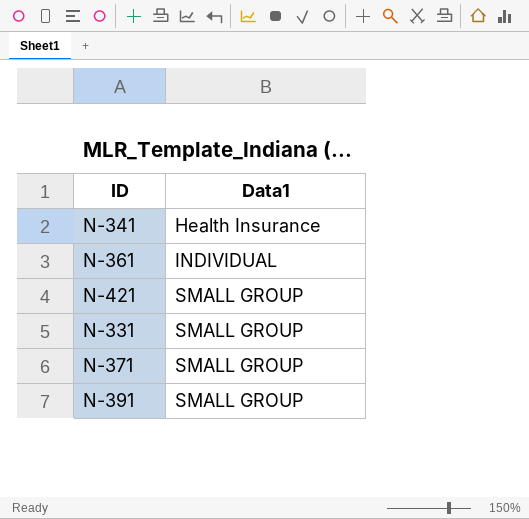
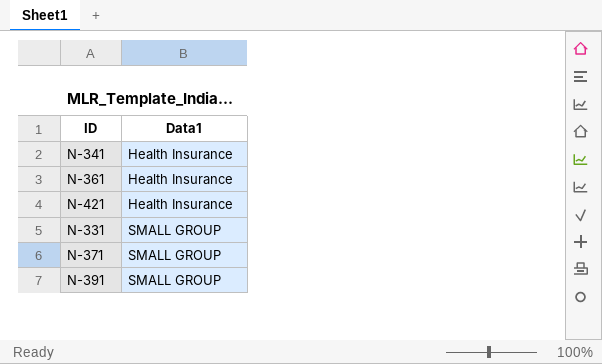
N-361 | Data1: INDIVIDUAL -> Health Insurance
N-421 | Data1: SMALL GROUP -> Health Insurance

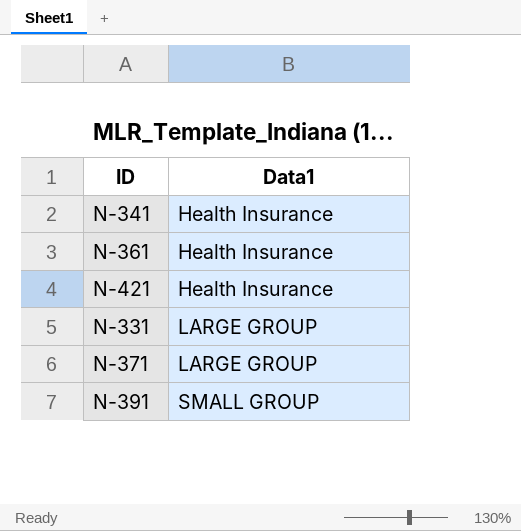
N-331 | Data1: SMALL GROUP -> LARGE GROUP
N-371 | Data1: SMALL GROUP -> LARGE GROUP

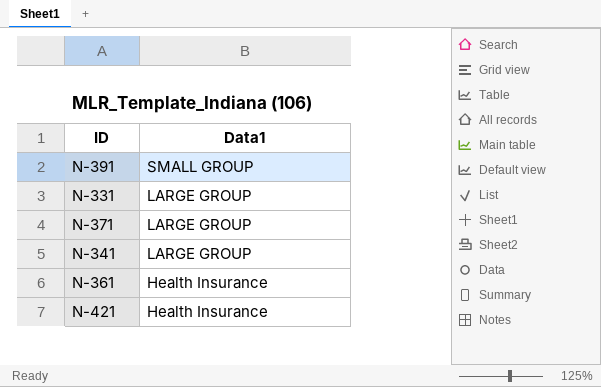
row order: Data1 ascending -> Data1 descending
N-341 | Data1: Health Insurance -> LARGE GROUP

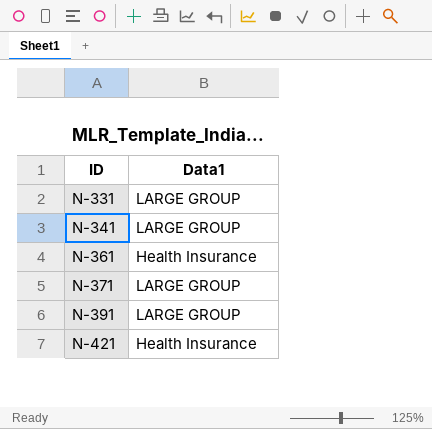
row order: Data1 descending -> ID ascending
N-391 | Data1: SMALL GROUP -> LARGE GROUP

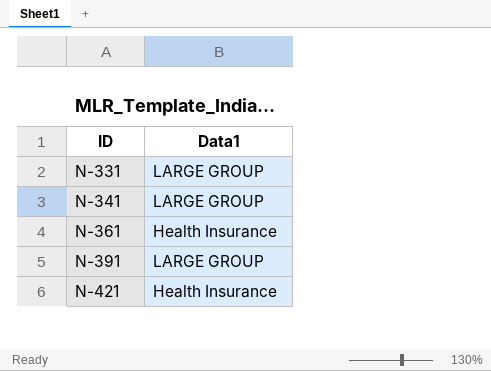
row N-371: LARGE GROUP -> none

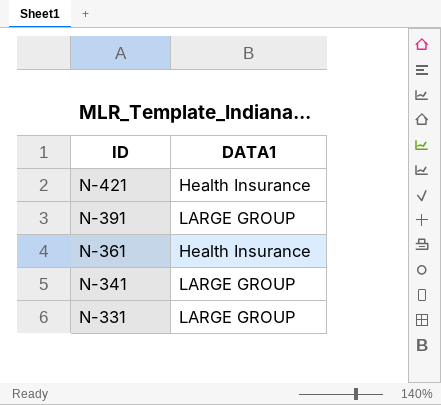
row order: ID ascending -> ID descending
column name: Data1 -> DATA1

